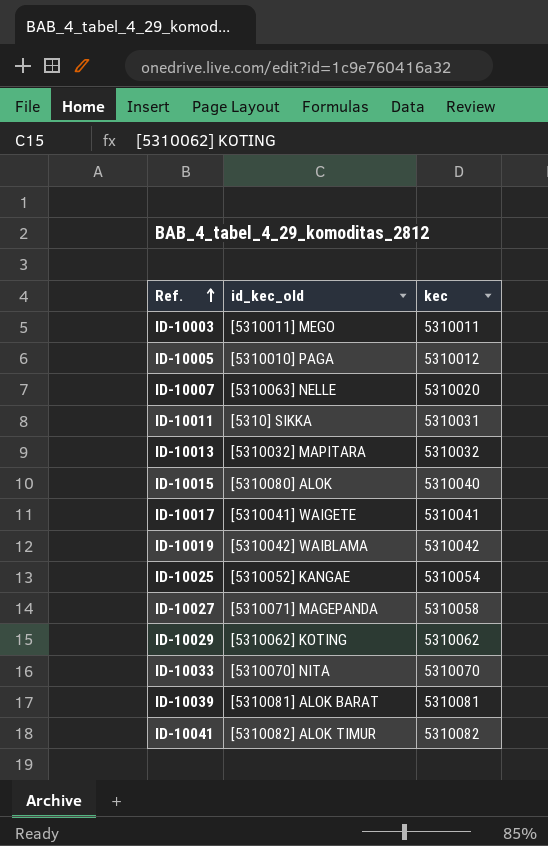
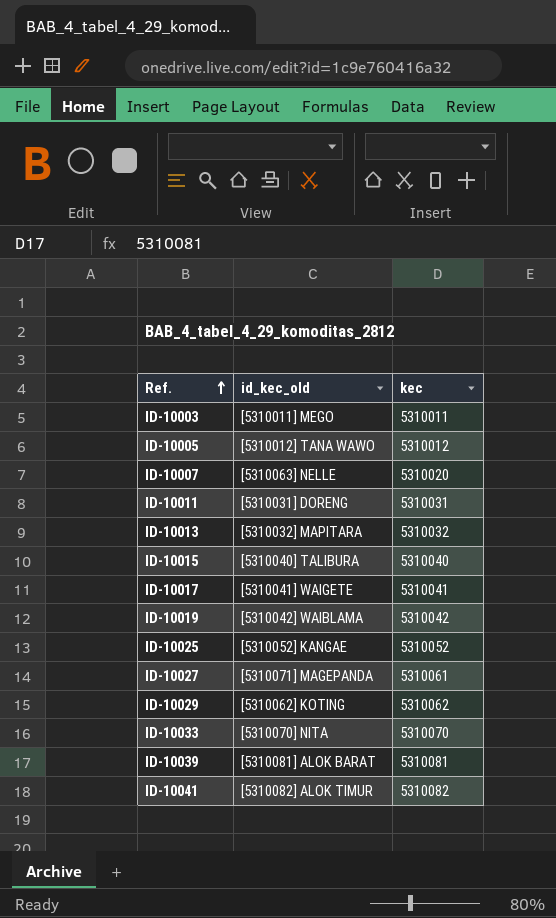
ID-10005 | id_kec_old: [5310010] PAGA -> [5310012] TANA WAWO
ID-10011 | id_kec_old: [5310] SIKKA -> [5310031] DORENG
ID-10015 | id_kec_old: [5310080] ALOK -> [5310040] TALIBURA
ID-10025 | kec: 5310054 -> 5310052
ID-10027 | kec: 5310058 -> 5310061

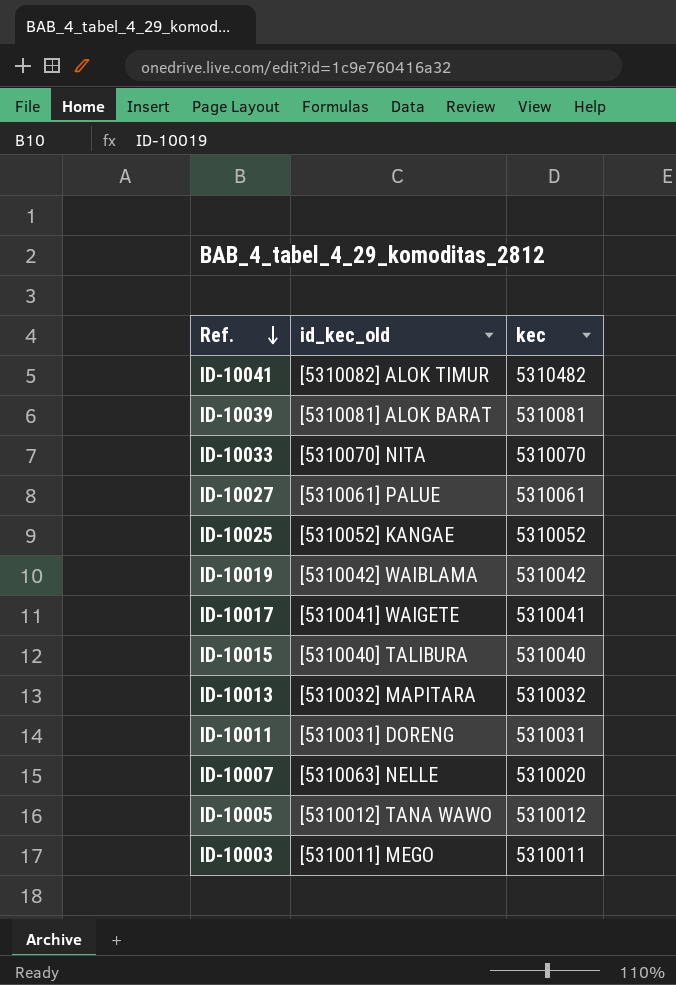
row order: Ref. ascending -> Ref. descending
row ID-10029: [5310062] KOTING | 5310062 -> none
ID-10041 | kec: 5310082 -> 5310482
ID-10027 | id_kec_old: [5310071] MAGEPANDA -> [5310061] PALUE

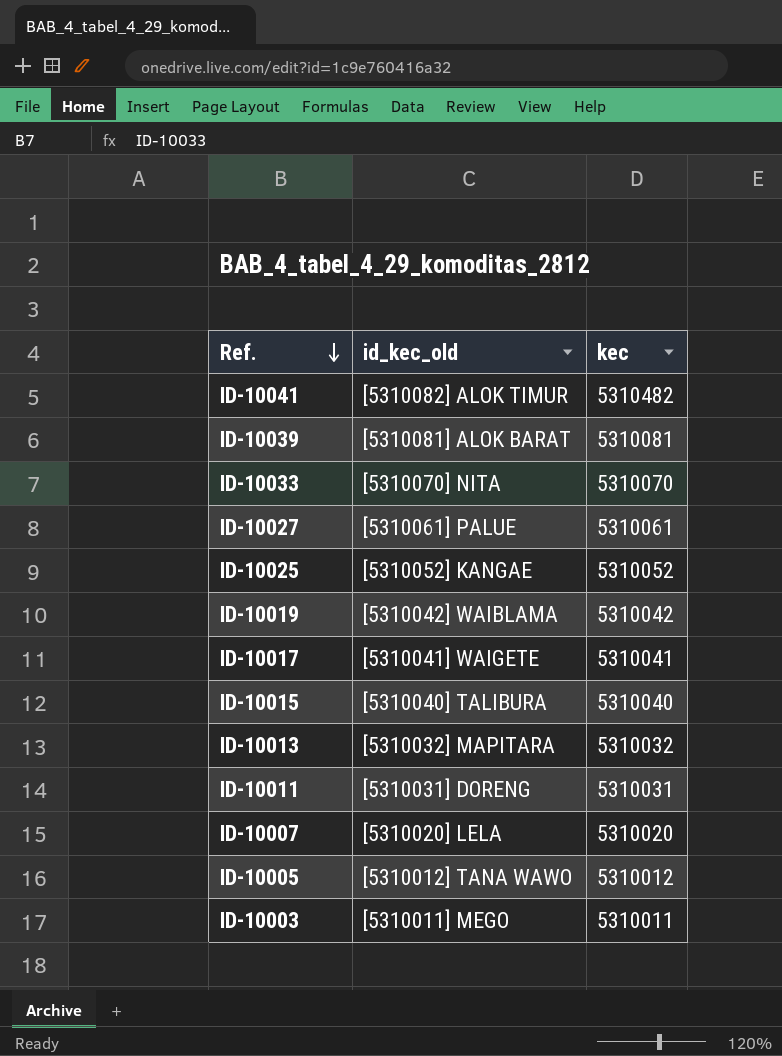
ID-10007 | id_kec_old: [5310063] NELLE -> [5310020] LELA

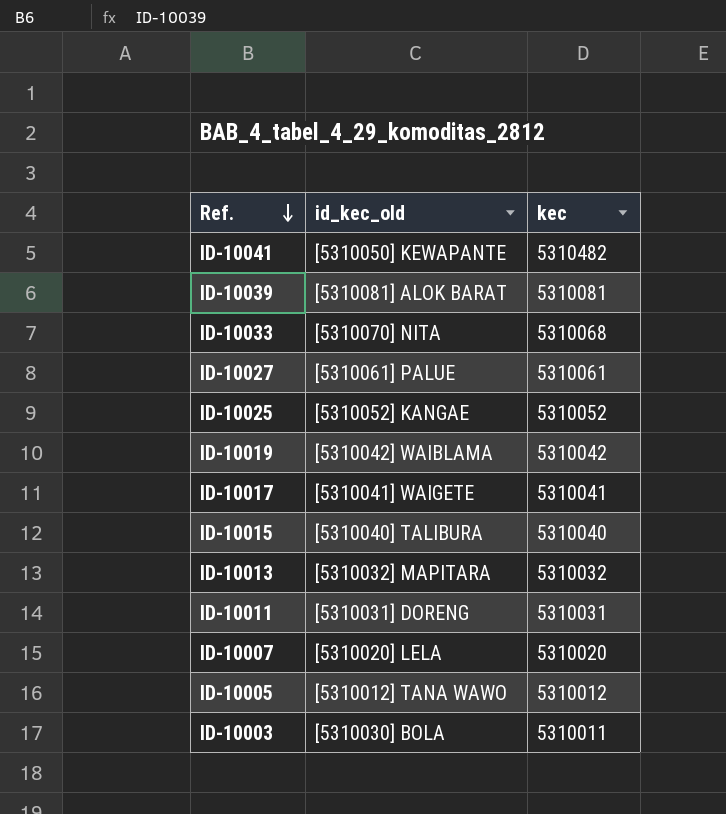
ID-10041 | id_kec_old: [5310082] ALOK TIMUR -> [5310050] KEWAPANTE
ID-10033 | kec: 5310070 -> 5310068
ID-10003 | id_kec_old: [5310011] MEGO -> [5310030] BOLA

